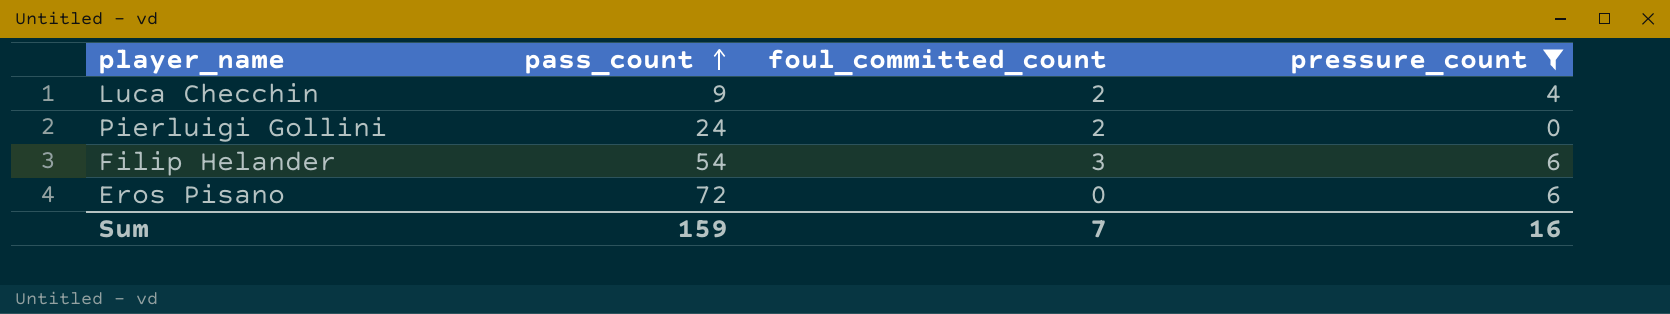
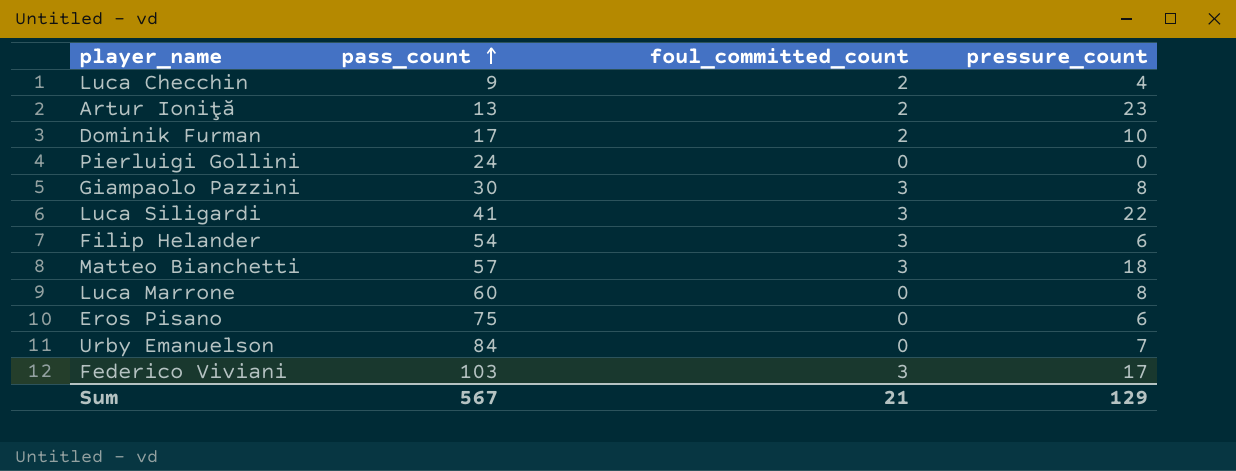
filter: pressure_count <= 6 -> none
Pierluigi Gollini | foul_committed_count: 2 -> 0
Eros Pisano | pass_count: 72 -> 75
Sum | pass_count: 159 -> 567
Sum | foul_committed_count: 7 -> 21
Sum | pressure_count: 16 -> 129

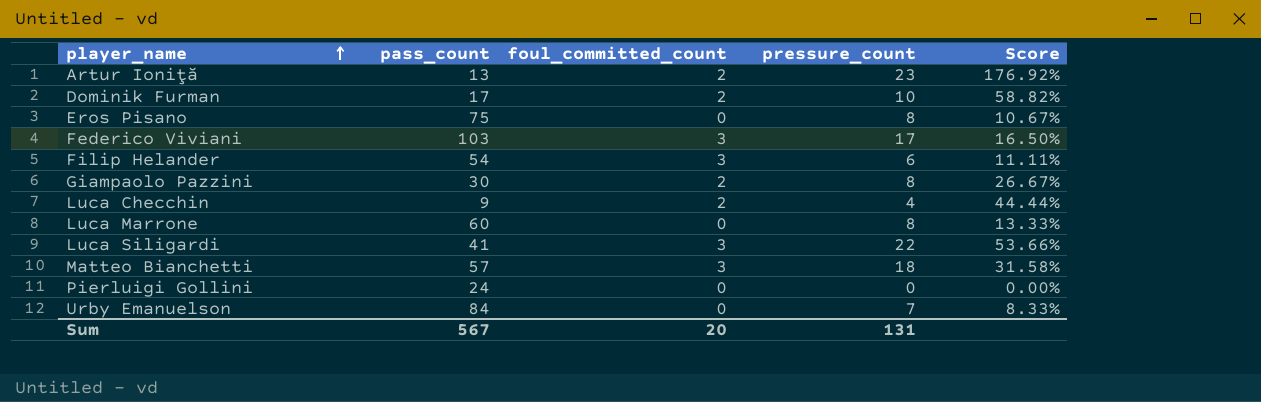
row order: pass_count ascending -> player_name ascending
column Score | formula: none -> [pressure_count] / [pass_count]
Eros Pisano | pressure_count: 6 -> 8
Giampaolo Pazzini | foul_committed_count: 3 -> 2
Sum | foul_committed_count: 21 -> 20
Sum | pressure_count: 129 -> 131

